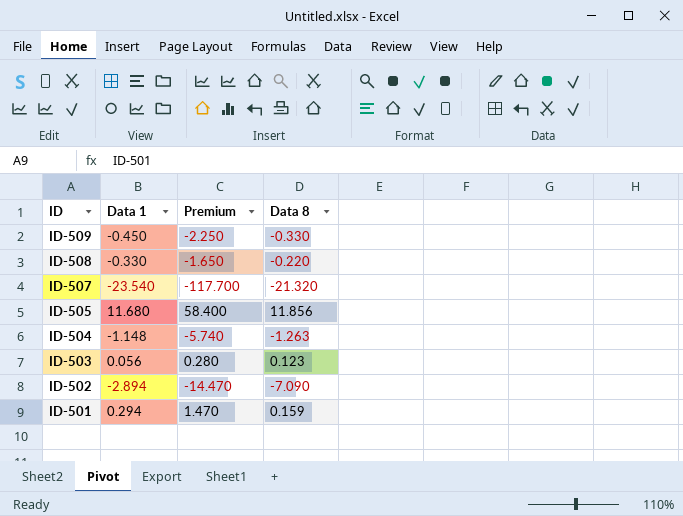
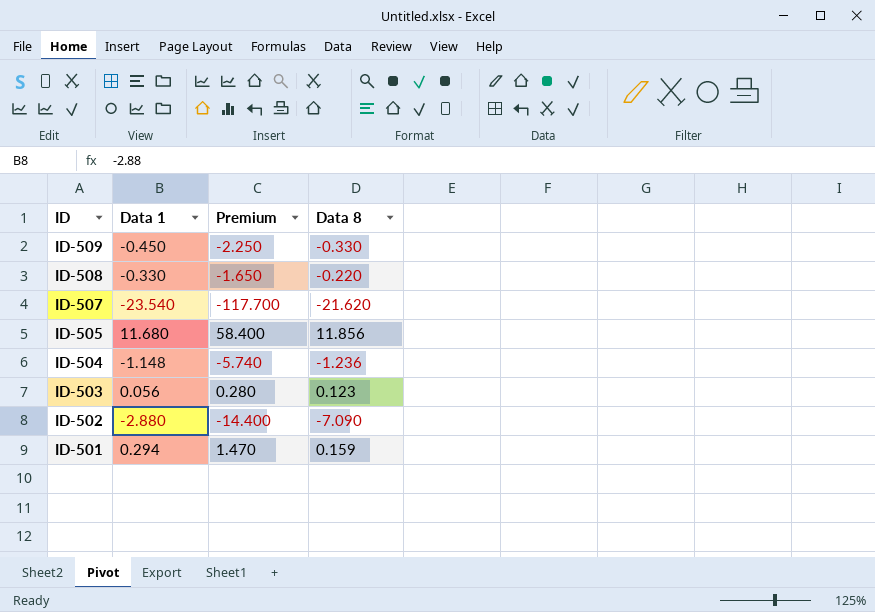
ID-507 | Data 8: -21.320 -> -21.620
ID-504 | Data 8: -1.263 -> -1.236
ID-502 | Data 1: -2.894 -> -2.880
ID-502 | Premium: -14.470 -> -14.400

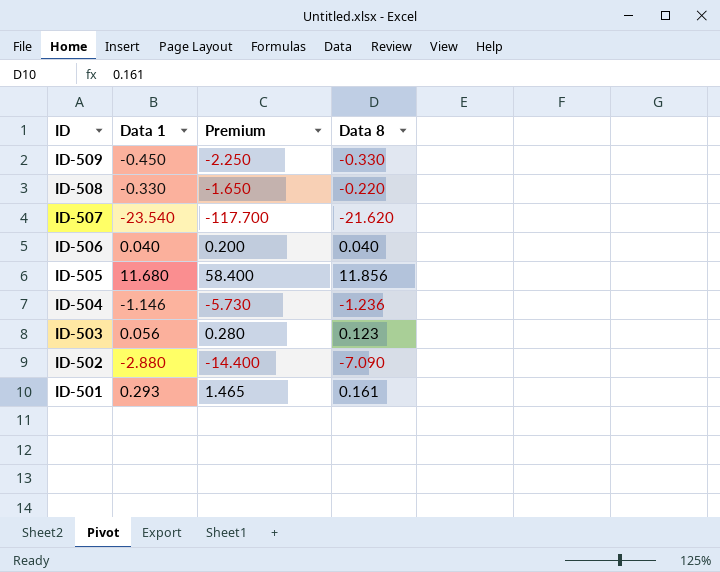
row ID-506: none -> 0.040 | 0.200 | 0.040
ID-504 | Data 1: -1.148 -> -1.146
ID-504 | Premium: -5.740 -> -5.730
ID-501 | Data 1: 0.294 -> 0.293
ID-501 | Premium: 1.470 -> 1.465
ID-501 | Data 8: 0.159 -> 0.161

